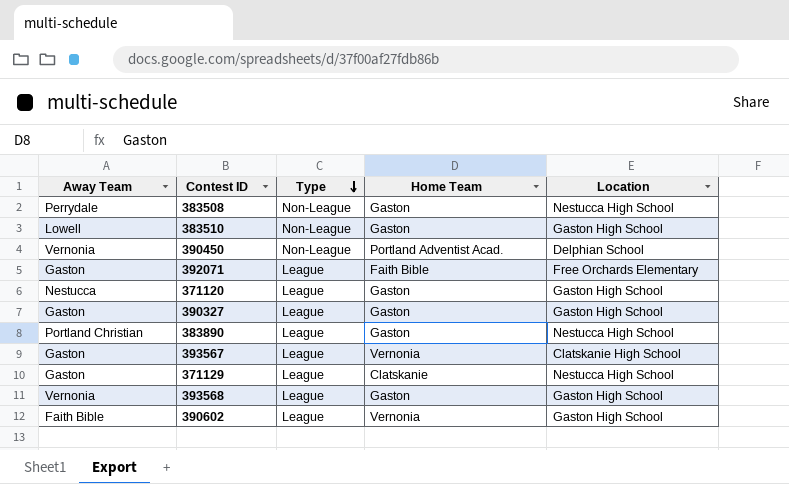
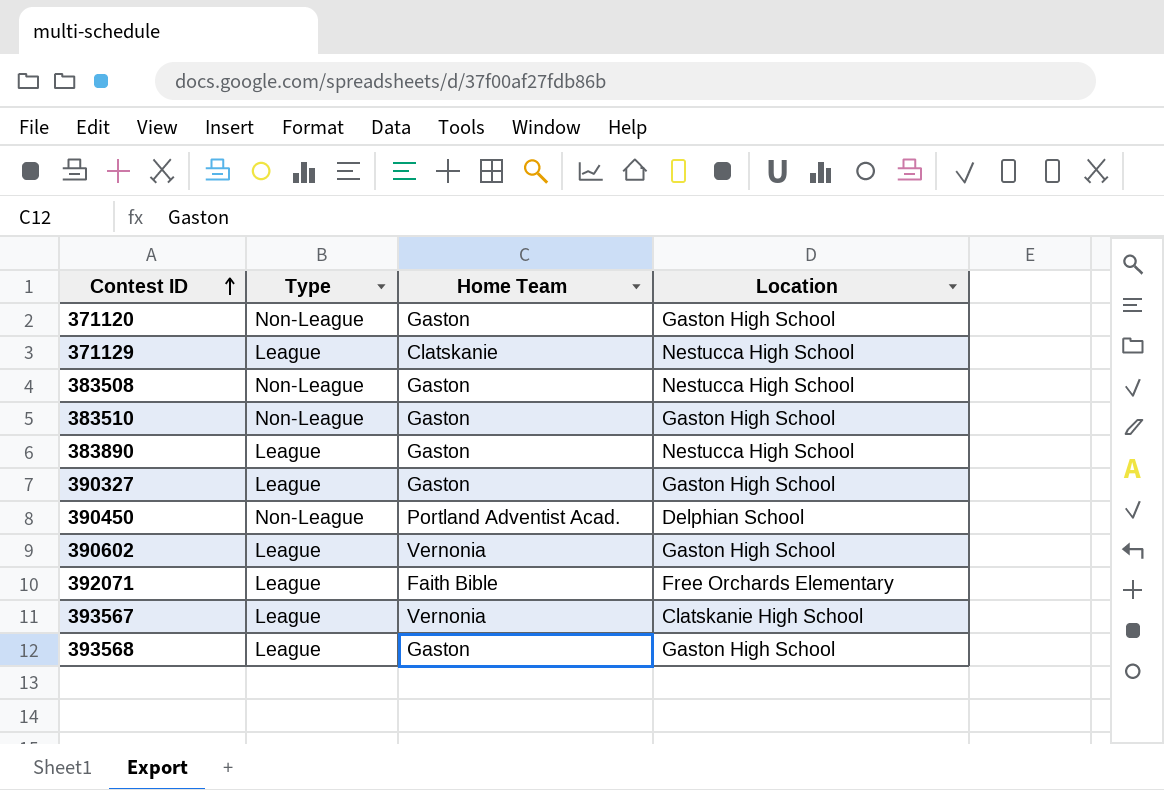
row order: Type descending -> Contest ID ascending
column Away Team | position: 1 -> none
371120 | Type: League -> Non-League

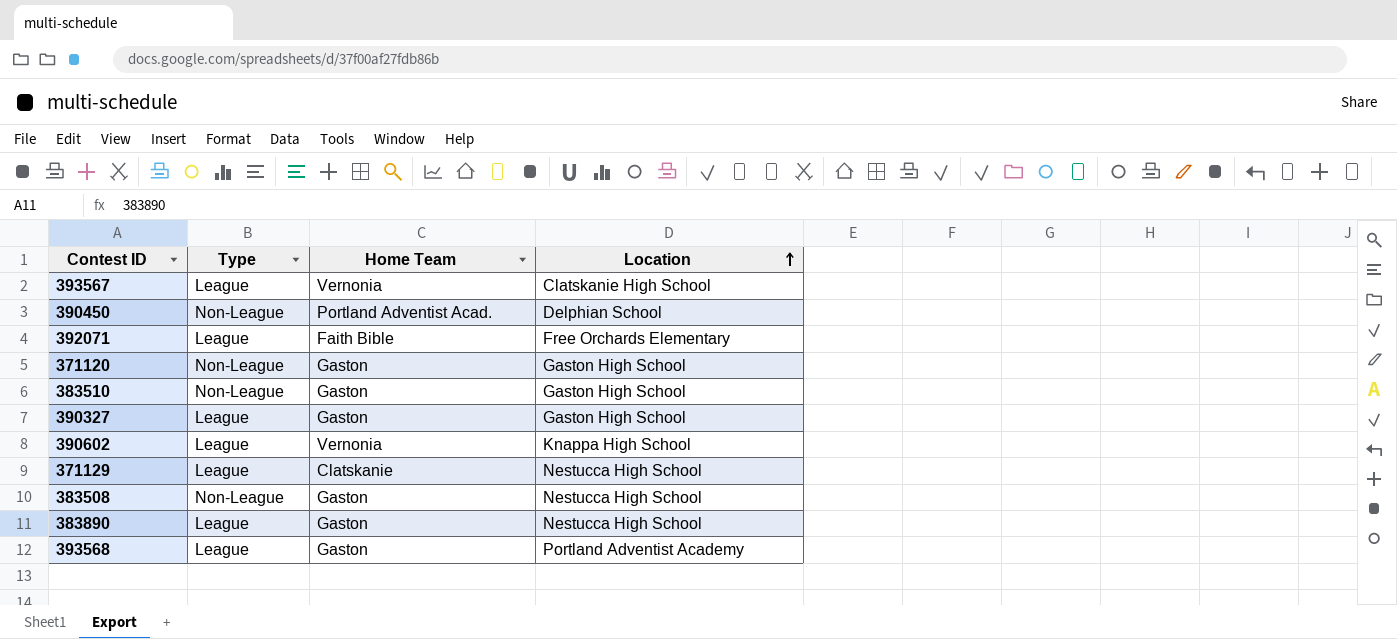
row order: Contest ID ascending -> Location ascending
390602 | Location: Gaston High School -> Knappa High School
393568 | Location: Gaston High School -> Portland Adventist Academy

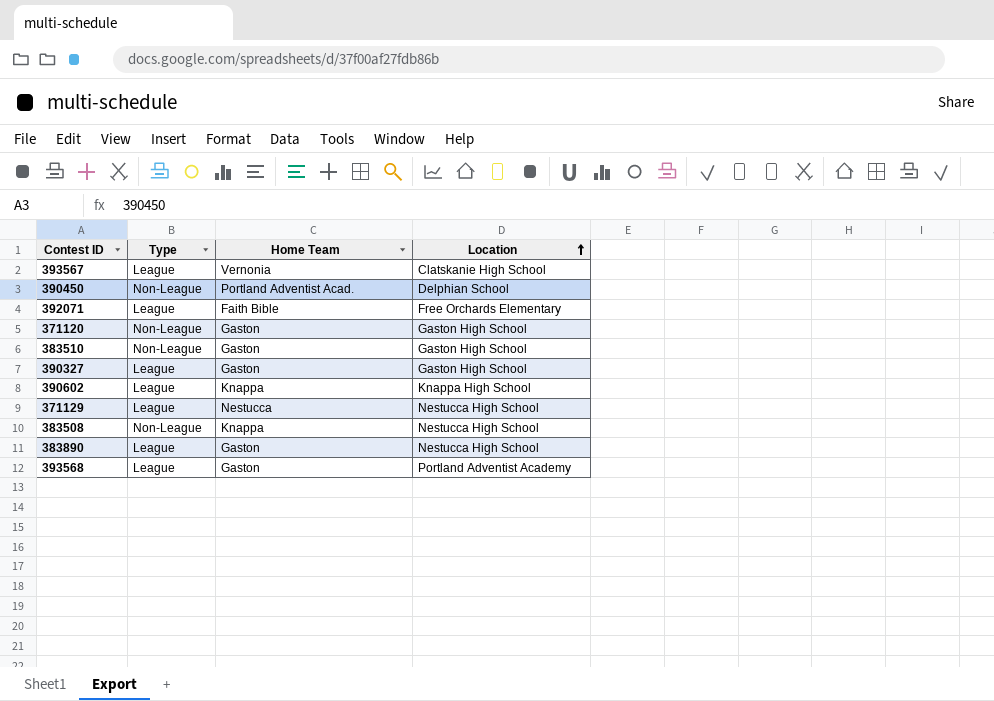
390602 | Home Team: Vernonia -> Knappa
371129 | Home Team: Clatskanie -> Nestucca
383508 | Home Team: Gaston -> Knappa

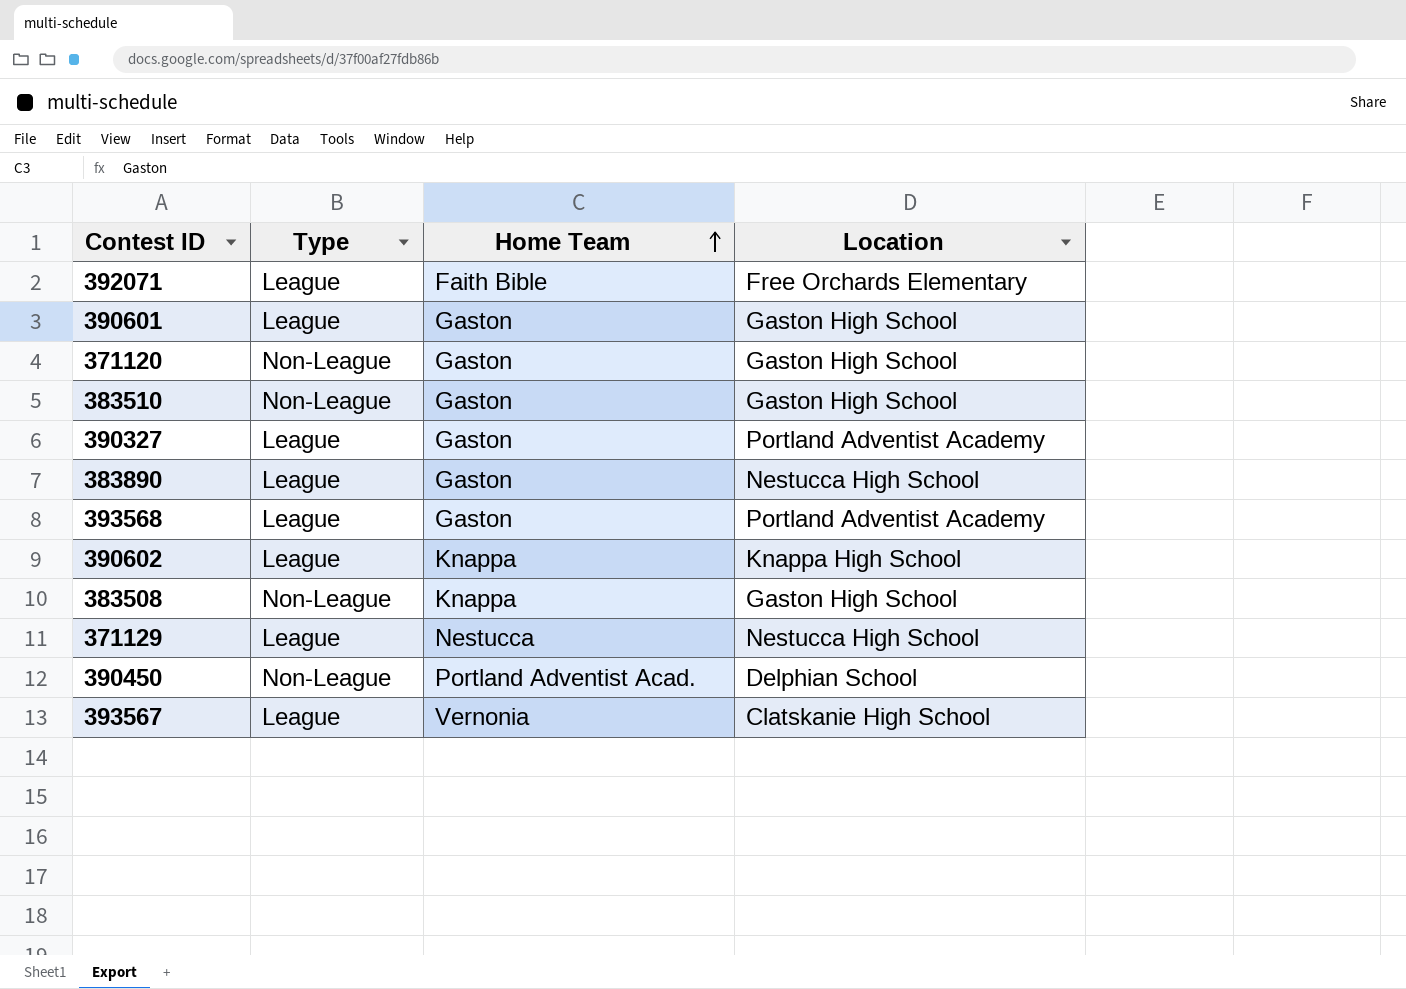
row order: Location ascending -> Home Team ascending
row 390601: none -> League | Gaston | Gaston High School
390327 | Location: Gaston High School -> Portland Adventist Academy
383508 | Location: Nestucca High School -> Gaston High School

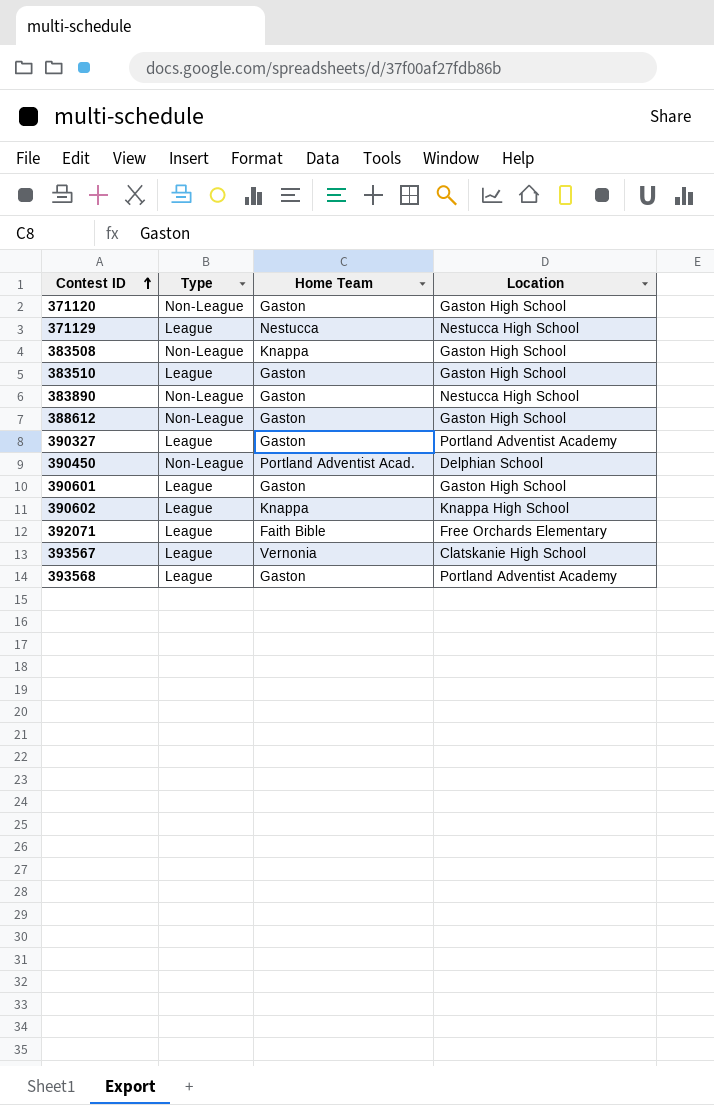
row order: Home Team ascending -> Contest ID ascending
383510 | Type: Non-League -> League
383890 | Type: League -> Non-League
row 388612: none -> Non-League | Gaston | Gaston High School

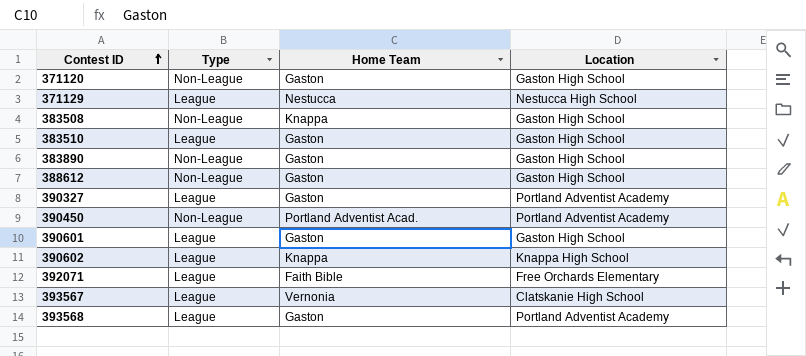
383890 | Location: Nestucca High School -> Gaston High School
390450 | Location: Delphian School -> Portland Adventist Academy

